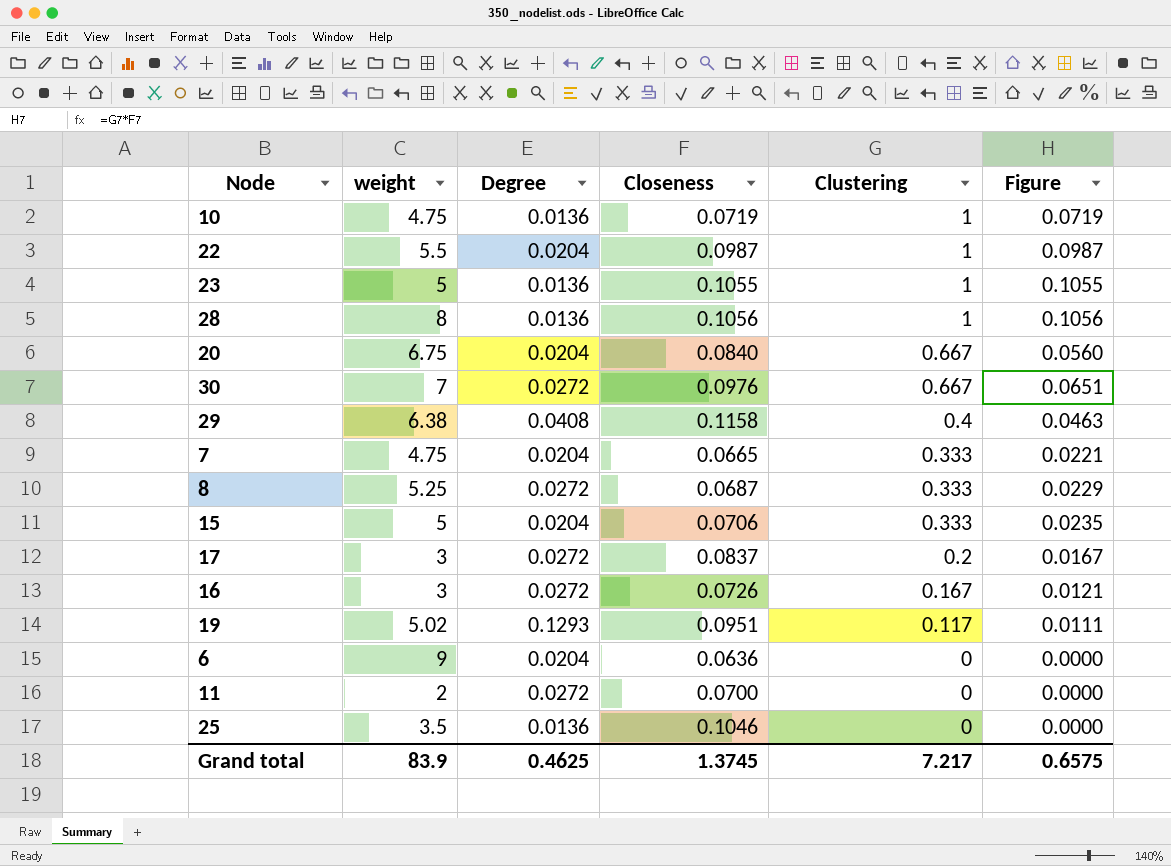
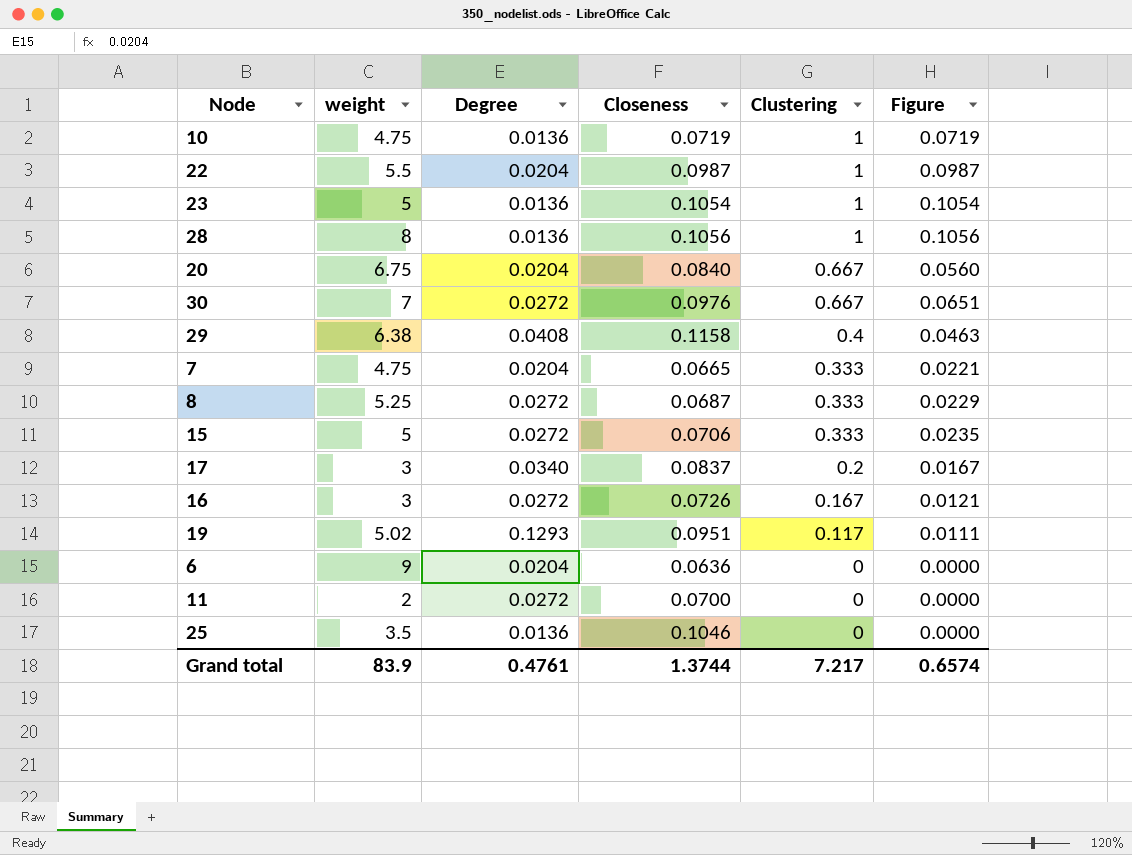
23 | Closeness: 0.1055 -> 0.1054
23 | Figure: 0.1055 -> 0.1054
15 | Degree: 0.0204 -> 0.0272
17 | Degree: 0.0272 -> 0.0340
Grand total | Degree: 0.4625 -> 0.4761
Grand total | Closeness: 1.3745 -> 1.3744
Grand total | Figure: 0.6575 -> 0.6574

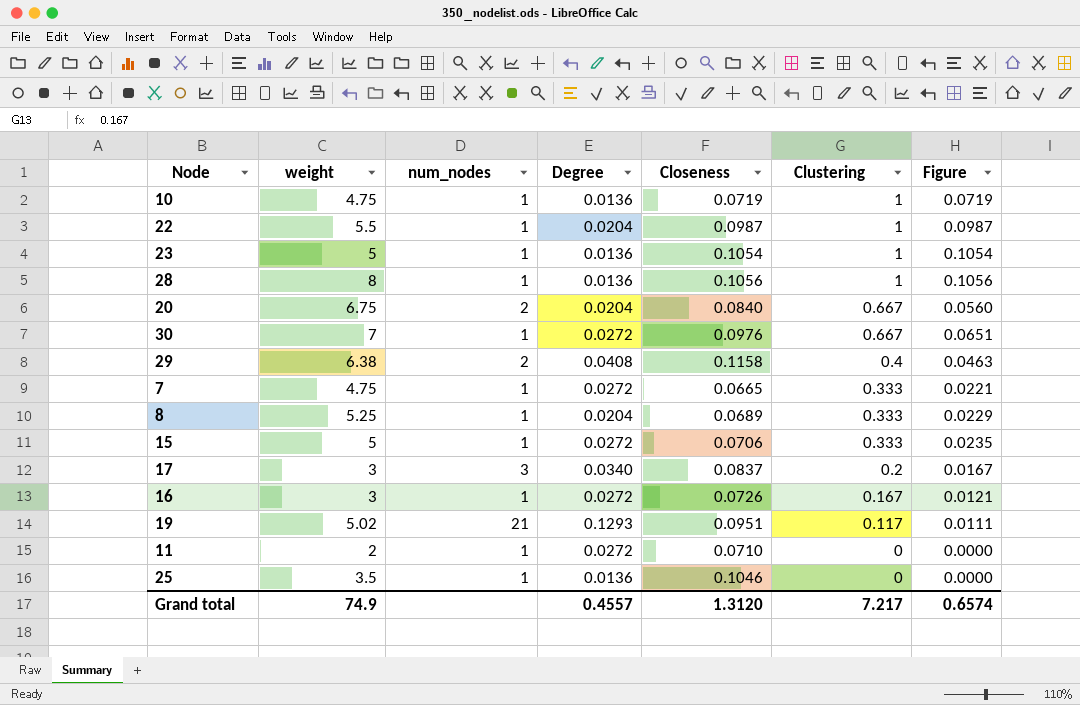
column num_nodes | position: none -> 3
row 6: 9 | 0.0204 | 0.0636 | 0 | 0.0000 -> none
7 | Degree: 0.0204 -> 0.0272
8 | Degree: 0.0272 -> 0.0204
8 | Closeness: 0.0687 -> 0.0689
11 | Closeness: 0.0700 -> 0.0710
Grand total | weight: 83.9 -> 74.9
Grand total | Degree: 0.4761 -> 0.4557
Grand total | Closeness: 1.3744 -> 1.3120

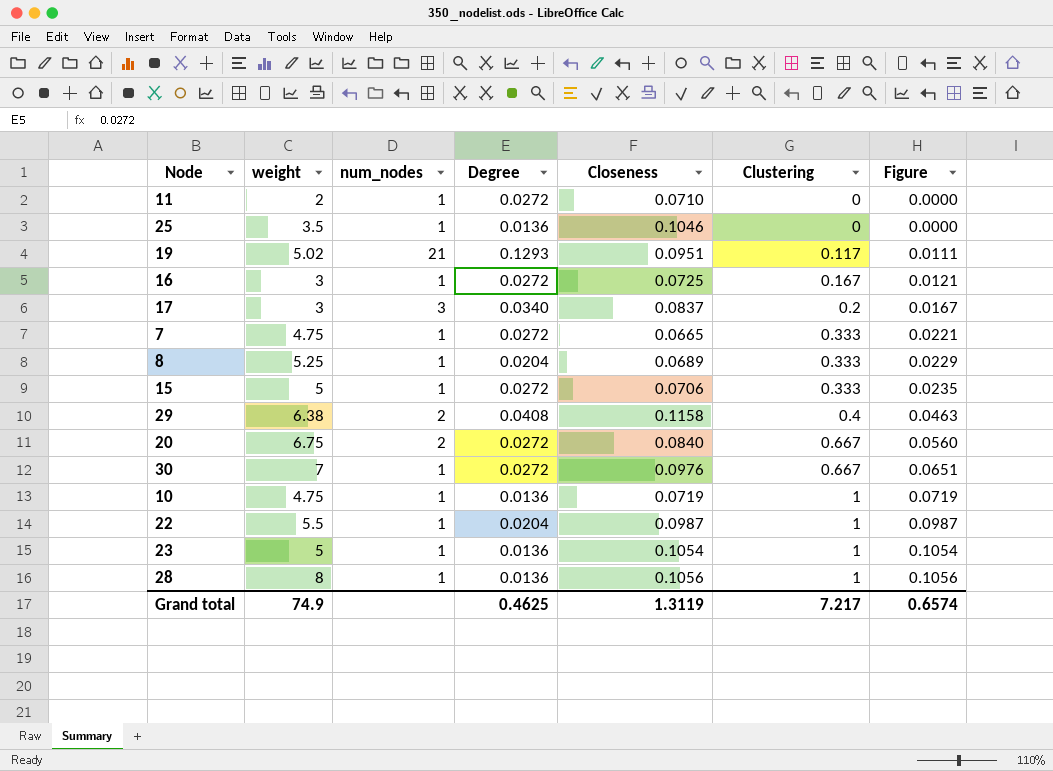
row order: Clustering descending -> Clustering ascending
16 | Closeness: 0.0726 -> 0.0725
20 | Degree: 0.0204 -> 0.0272
Grand total | Degree: 0.4557 -> 0.4625
Grand total | Closeness: 1.3120 -> 1.3119

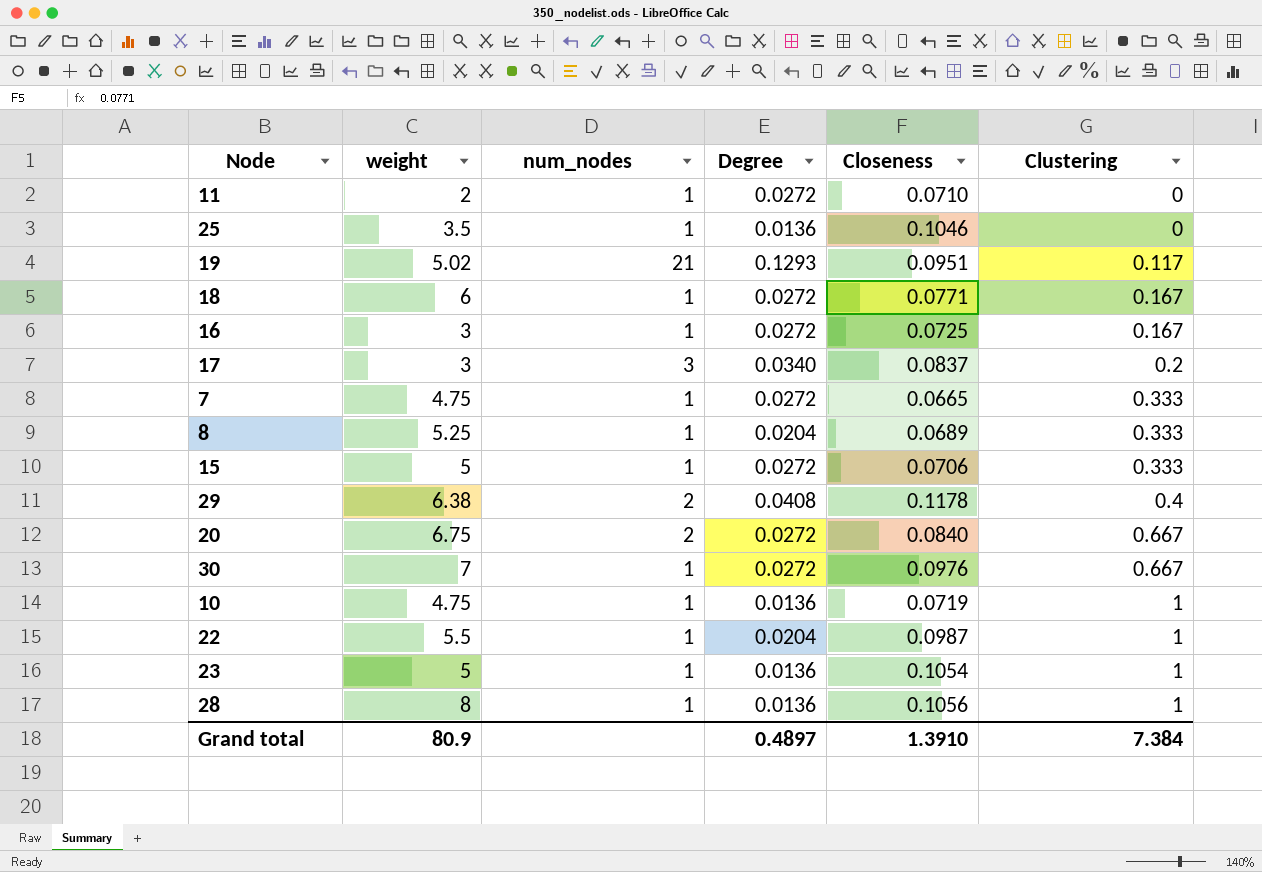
column Figure | formula: [Closeness] * [Clustering] -> none
row 18: none -> 6 | 1 | 0.0272 | 0.0771 | 0.167
29 | Closeness: 0.1158 -> 0.1178
Grand total | weight: 74.9 -> 80.9
Grand total | Degree: 0.4625 -> 0.4897
Grand total | Closeness: 1.3119 -> 1.3910
Grand total | Clustering: 7.217 -> 7.384

